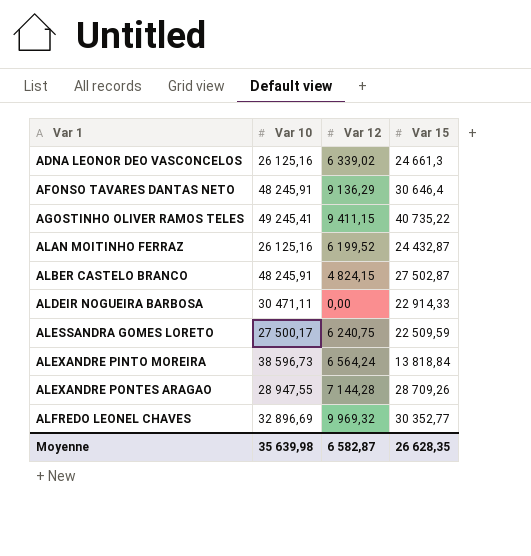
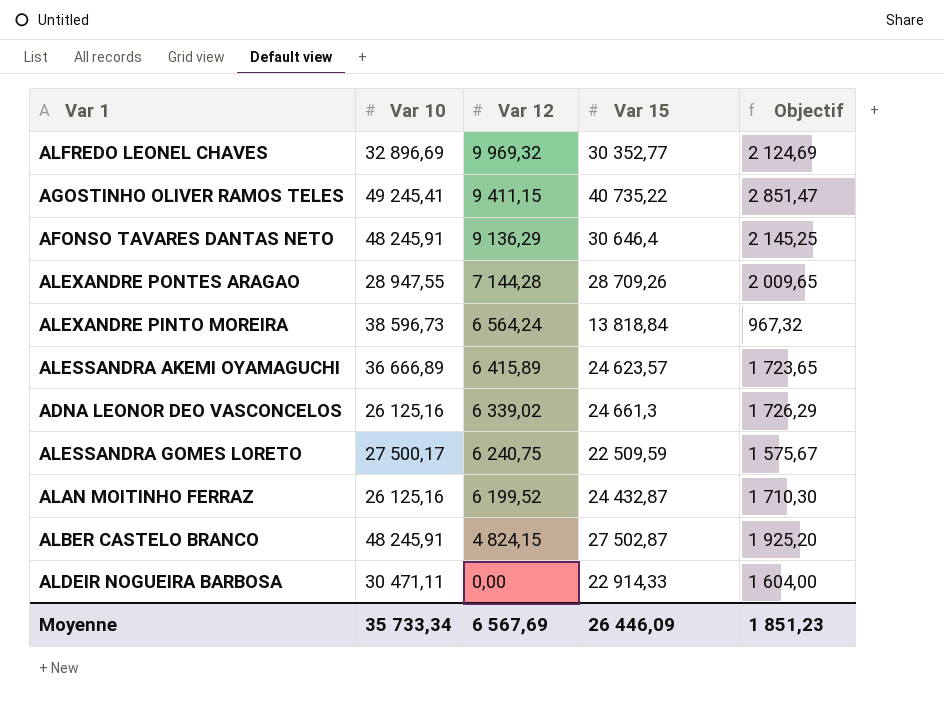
row order: Var 1 ascending -> Var 12 descending
column Objectif | formula: none -> [Var 15] * 0,07
row ALESSANDRA AKEMI OYAMAGUCHI: none -> 36 666,89 | 6 415,89 | 24 623,57 | 1 723,65
Moyenne | Var 10: 35 639,98 -> 35 733,34
Moyenne | Var 12: 6 582,87 -> 6 567,69
Moyenne | Var 15: 26 628,35 -> 26 446,09

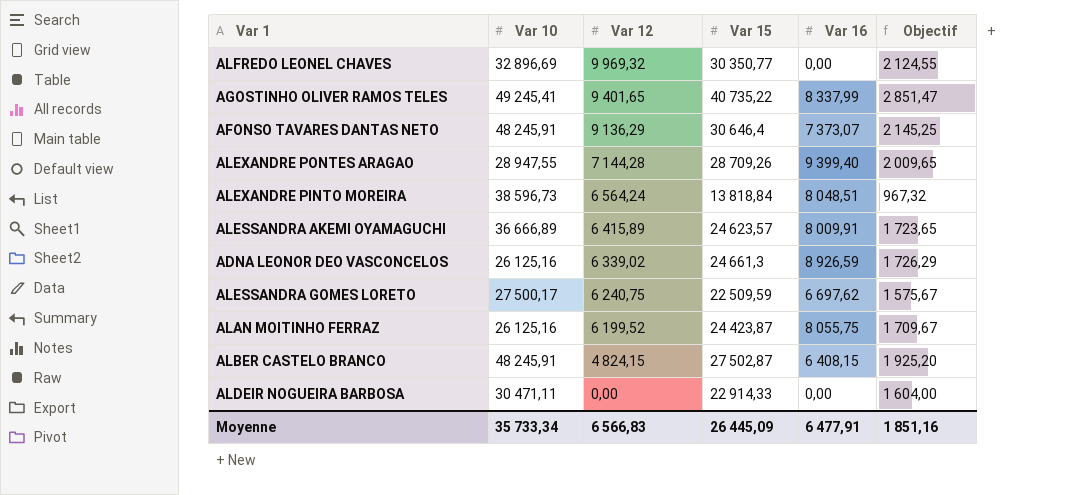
column Var 16 | position: none -> 5
ALFREDO LEONEL CHAVES | Var 15: 30 352,77 -> 30 350,77
ALFREDO LEONEL CHAVES | Objectif: 2 124,69 -> 2 124,55
AGOSTINHO OLIVER RAMOS TELES | Var 12: 9 411,15 -> 9 401,65
ALAN MOITINHO FERRAZ | Var 15: 24 432,87 -> 24 423,87
ALAN MOITINHO FERRAZ | Objectif: 1 710,30 -> 1 709,67
Moyenne | Var 12: 6 567,69 -> 6 566,83
Moyenne | Var 15: 26 446,09 -> 26 445,09
Moyenne | Objectif: 1 851,23 -> 1 851,16

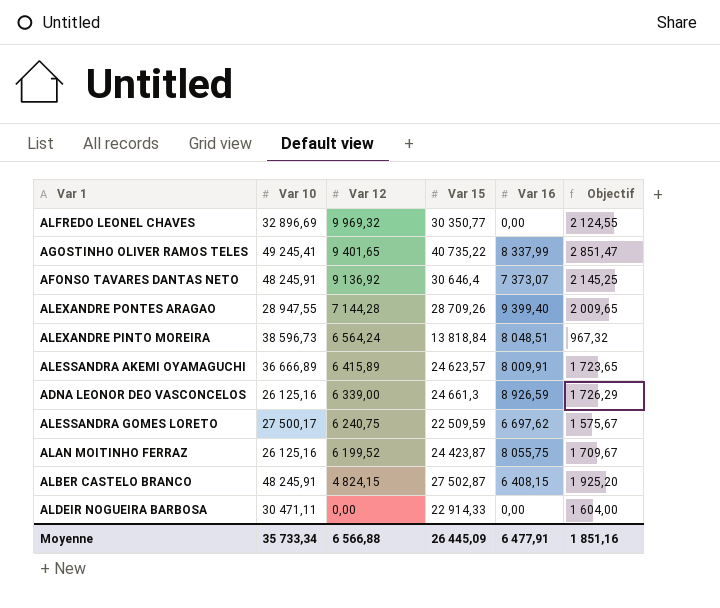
AFONSO TAVARES DANTAS NETO | Var 12: 9 136,29 -> 9 136,92
ADNA LEONOR DEO VASCONCELOS | Var 12: 6 339,02 -> 6 339,00
Moyenne | Var 12: 6 566,83 -> 6 566,88

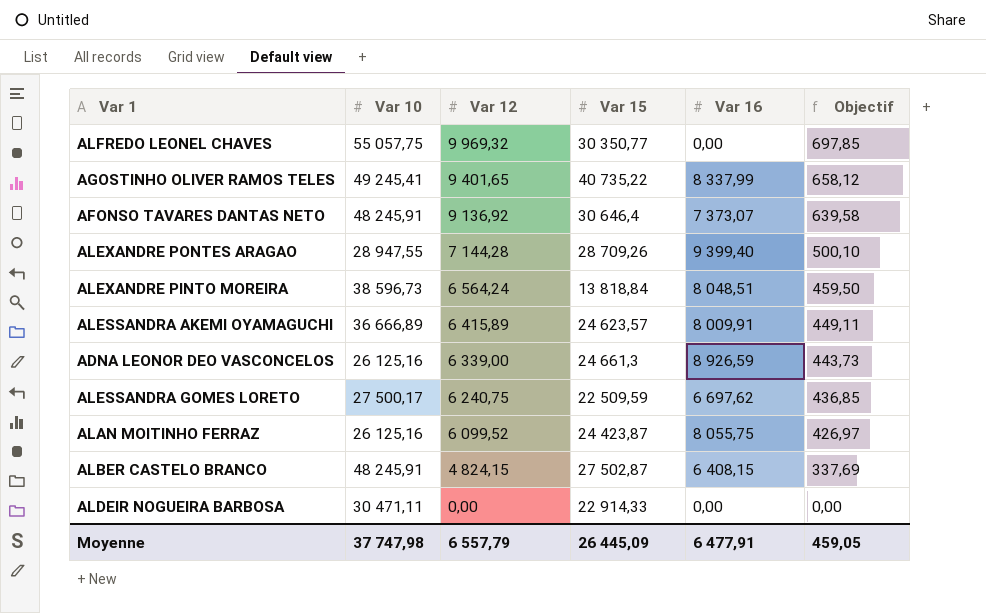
column Objectif | formula: [Var 15] * 0,07 -> [Var 12] * 0,07
ALFREDO LEONEL CHAVES | Var 10: 32 896,69 -> 55 057,75
ALAN MOITINHO FERRAZ | Var 12: 6 199,52 -> 6 099,52
Moyenne | Var 10: 35 733,34 -> 37 747,98
Moyenne | Var 12: 6 566,88 -> 6 557,79
Moyenne | Objectif: 1 851,16 -> 459,05

